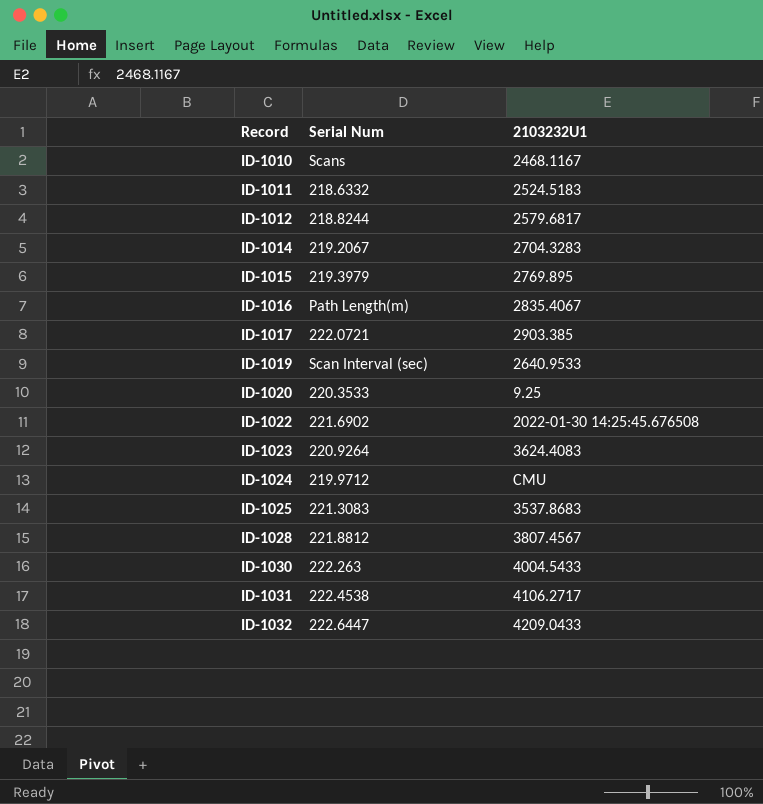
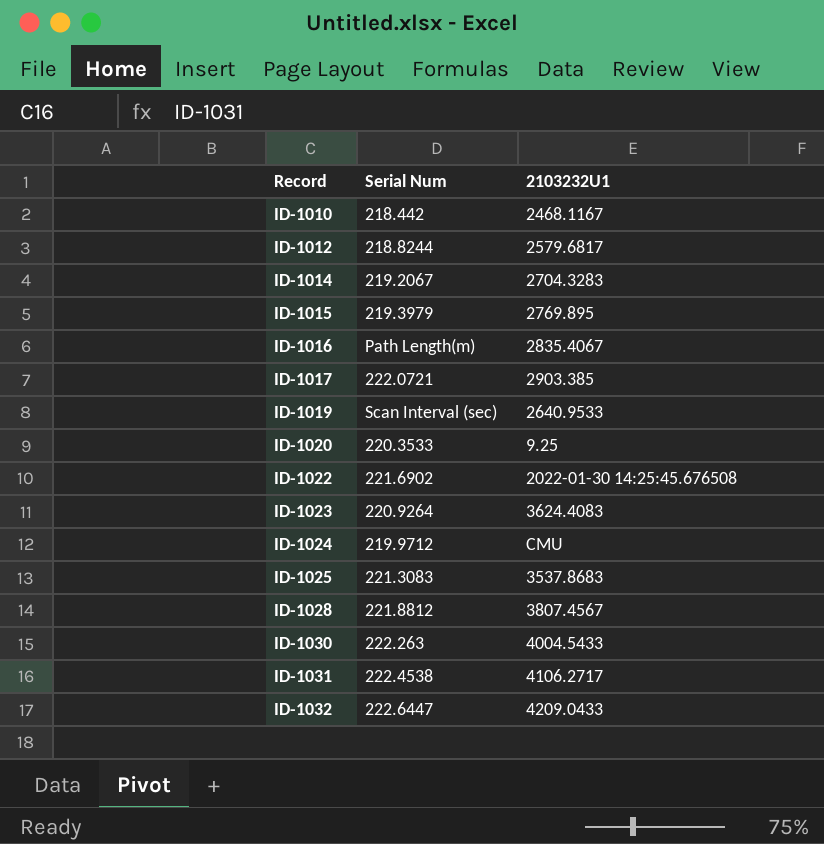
row ID-1011: 218.6332 | 2524.5183 -> none
ID-1010 | Serial Num: Scans -> 218.442

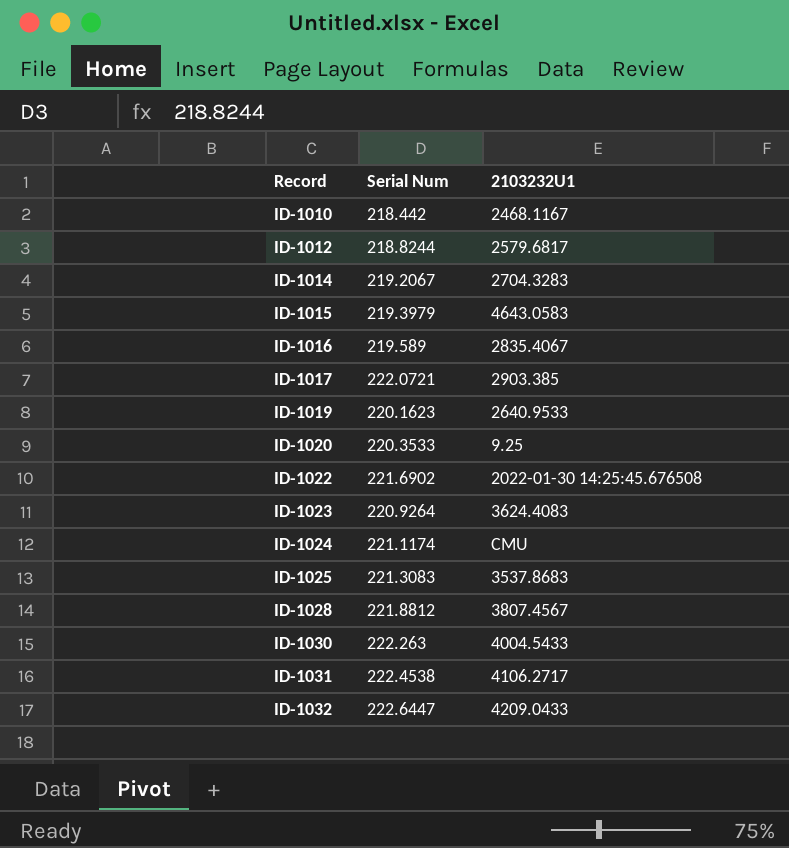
ID-1015 | 2103232U1: 2769.895 -> 4643.0583
ID-1016 | Serial Num: Path Length(m) -> 219.589
ID-1019 | Serial Num: Scan Interval (sec) -> 220.1623
ID-1024 | Serial Num: 219.9712 -> 221.1174

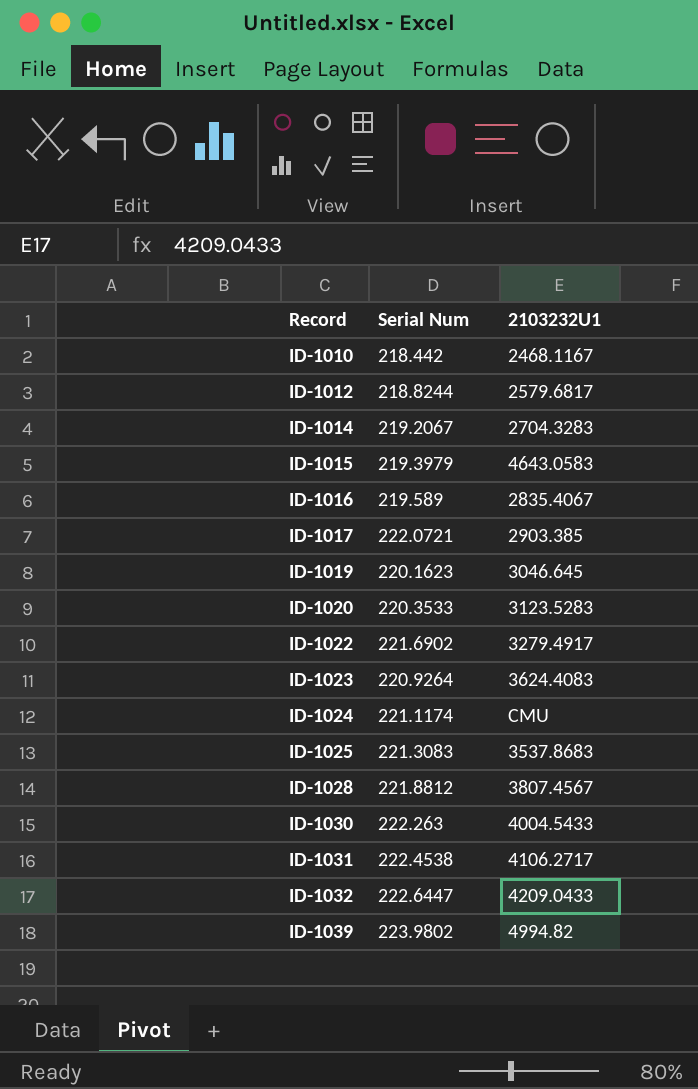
ID-1019 | 2103232U1: 2640.9533 -> 3046.645
ID-1020 | 2103232U1: 9.25 -> 3123.5283
ID-1022 | 2103232U1: 2022-01-30 14:25:45.676508 -> 3279.4917
row ID-1039: none -> 223.9802 | 4994.82

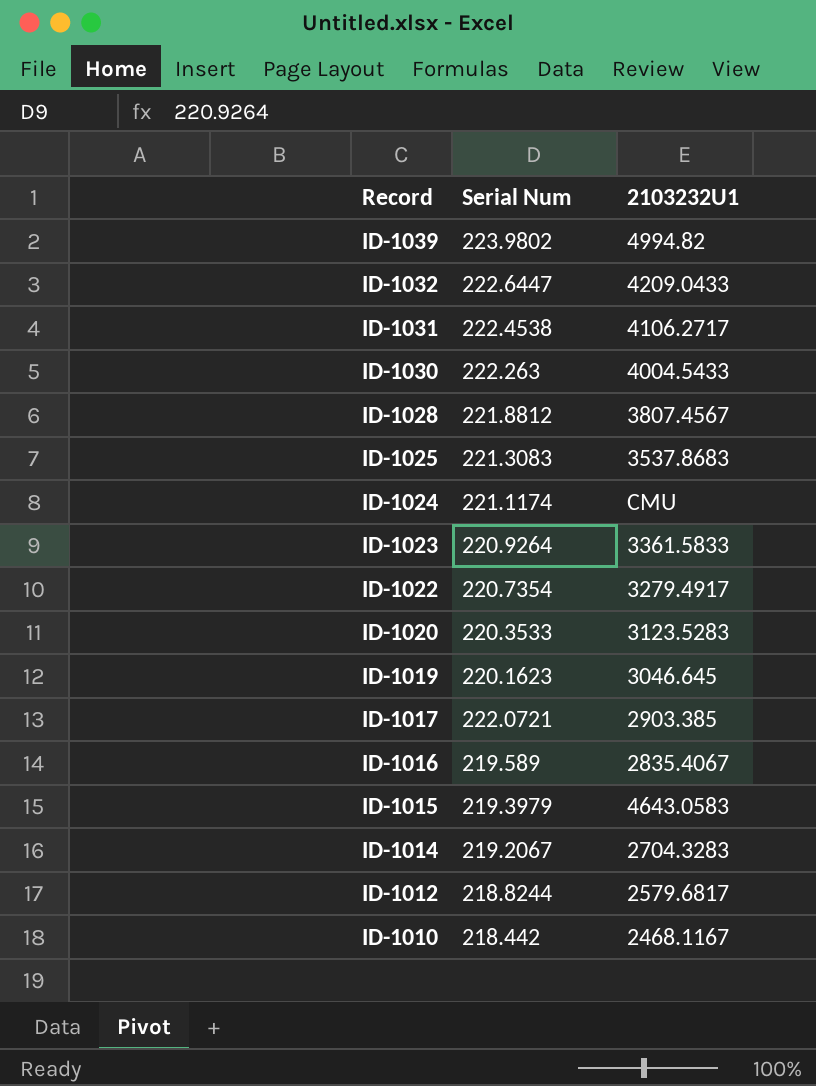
row order: Record ascending -> Record descending
ID-1023 | 2103232U1: 3624.4083 -> 3361.5833
ID-1022 | Serial Num: 221.6902 -> 220.7354

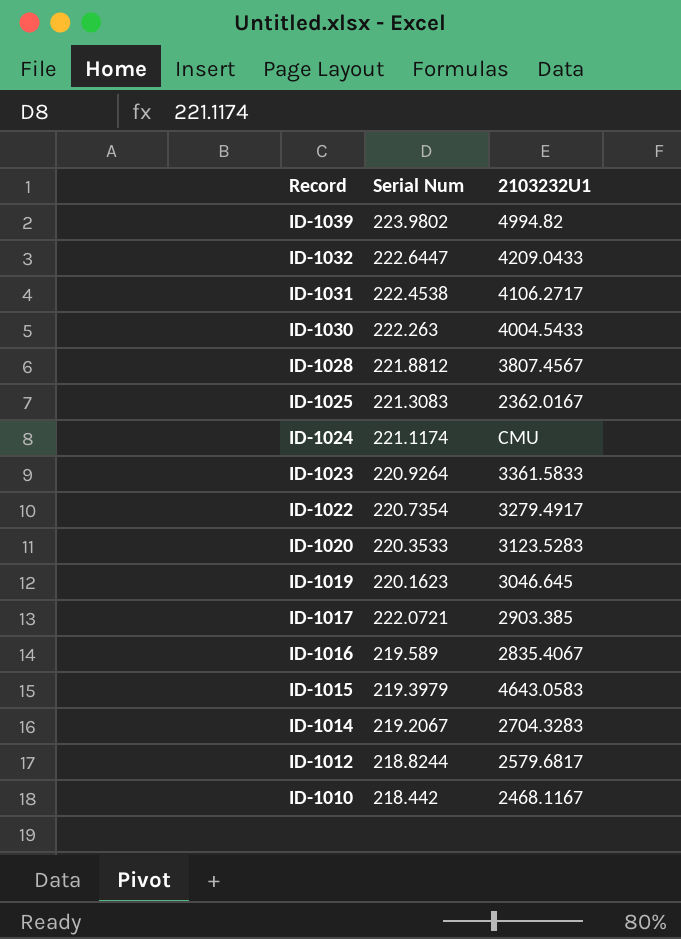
ID-1025 | 2103232U1: 3537.8683 -> 2362.0167

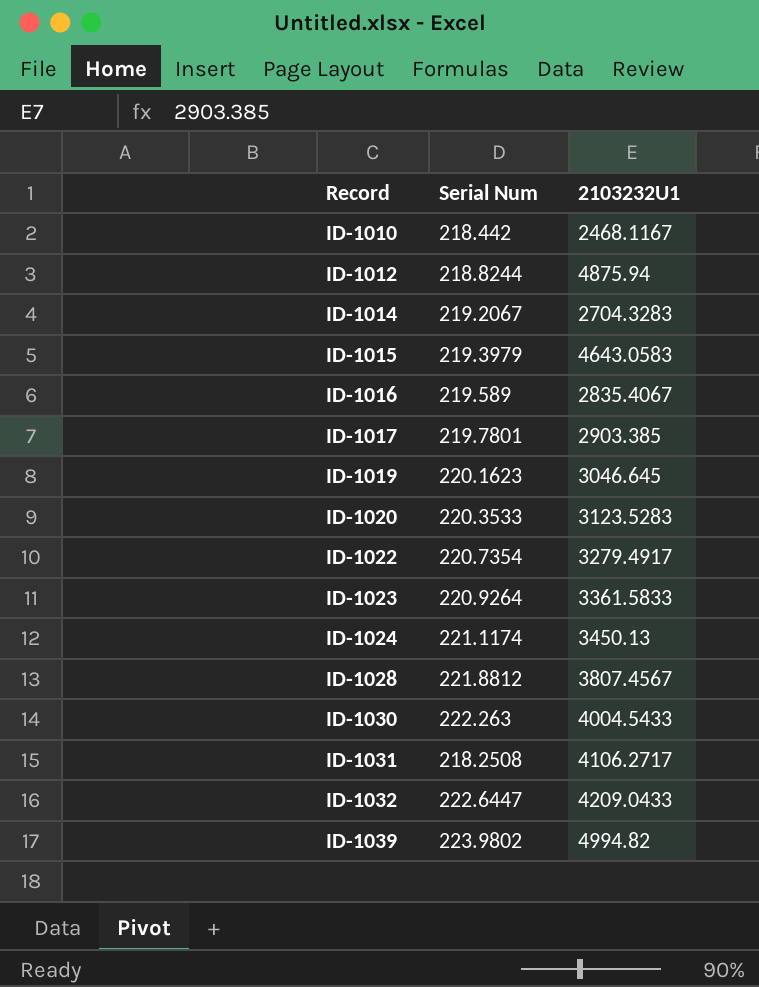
row order: Record descending -> Record ascending
row ID-1025: 221.3083 | 2362.0167 -> none
ID-1012 | 2103232U1: 2579.6817 -> 4875.94
ID-1017 | Serial Num: 222.0721 -> 219.7801
ID-1024 | 2103232U1: CMU -> 3450.13
ID-1031 | Serial Num: 222.4538 -> 218.2508

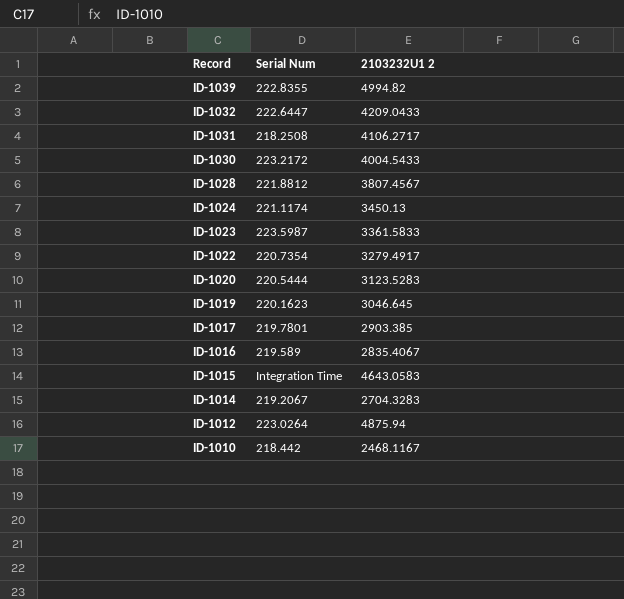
row order: Record ascending -> Record descending
column name: 2103232U1 -> 2103232U1 2
ID-1039 | Serial Num: 223.9802 -> 222.8355
ID-1030 | Serial Num: 222.263 -> 223.2172
ID-1023 | Serial Num: 220.9264 -> 223.5987
ID-1020 | Serial Num: 220.3533 -> 220.5444
ID-1015 | Serial Num: 219.3979 -> Integration Time
ID-1012 | Serial Num: 218.8244 -> 223.0264

